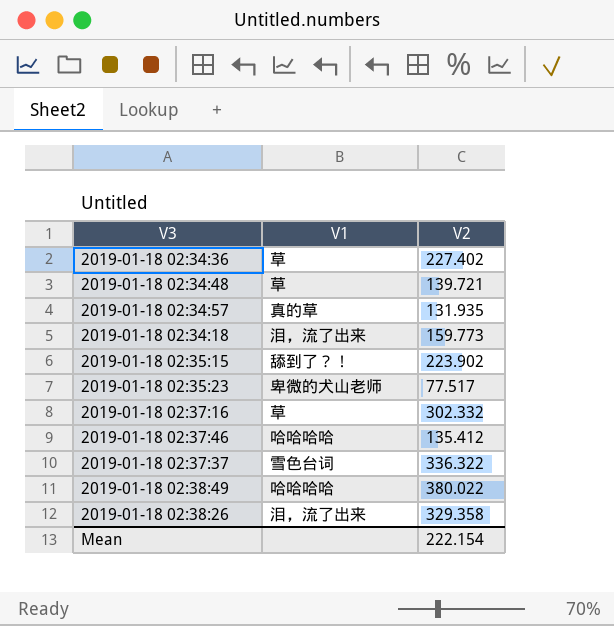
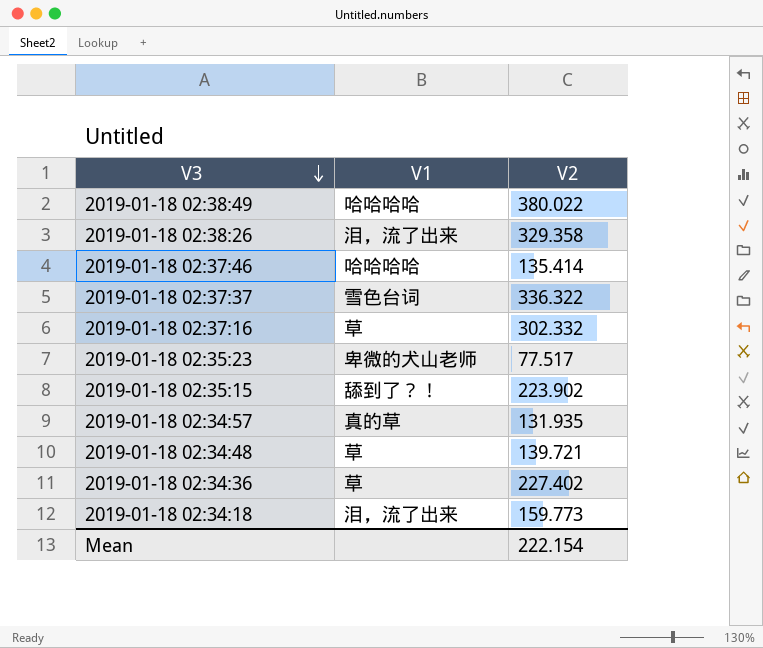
row order: none -> V3 descending
2019-01-18 02:37:46 | V2: 135.412 -> 135.414

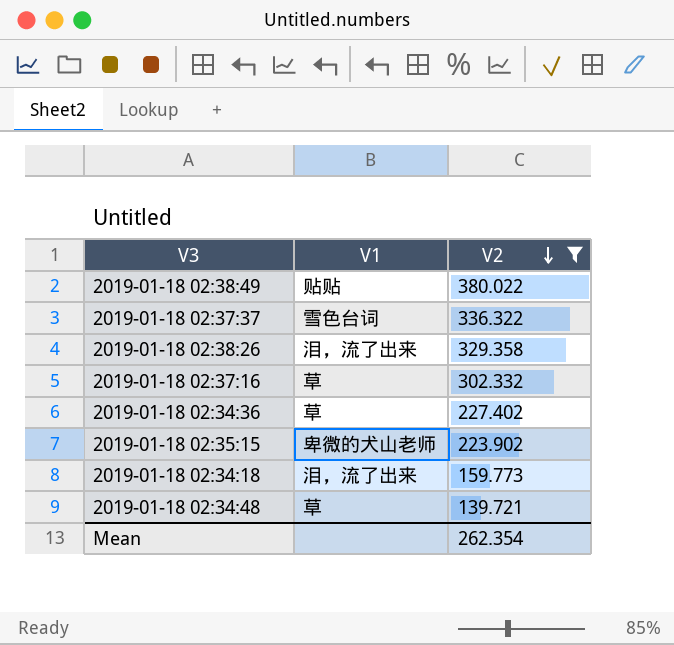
filter: none -> V2 >= 139.721
row order: V3 descending -> V2 descending
2019-01-18 02:38:49 | V1: 哈哈哈哈 -> 贴贴
2019-01-18 02:35:15 | V1: 舔到了？！ -> 卑微的犬山老师
Mean | V2: 222.154 -> 262.354

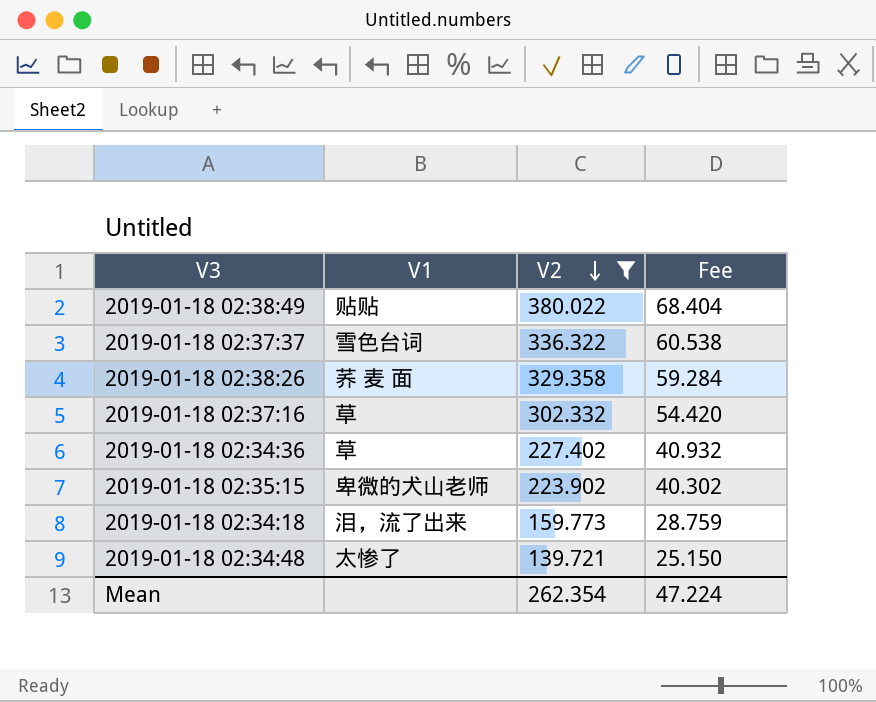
column Fee | formula: none -> [V2] * 0.18
2019-01-18 02:38:26 | V1: 泪，流了出来 -> 荞 麦 面
2019-01-18 02:34:48 | V1: 草 -> 太惨了

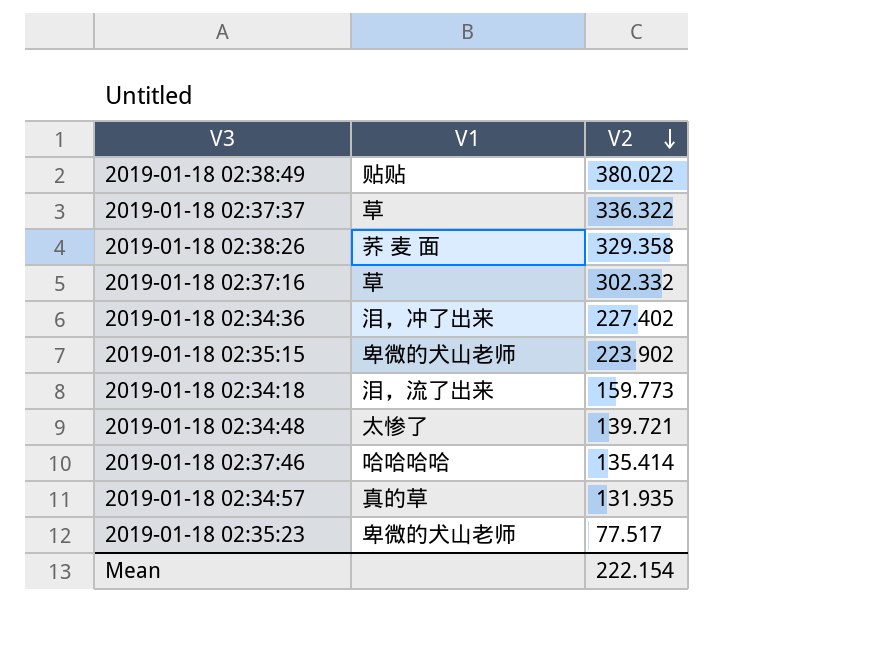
filter: V2 >= 139.721 -> none
column Fee | formula: [V2] * 0.18 -> none
2019-01-18 02:37:37 | V1: 雪色台词 -> 草
2019-01-18 02:34:36 | V1: 草 -> 泪，冲了出来
Mean | V2: 262.354 -> 222.154

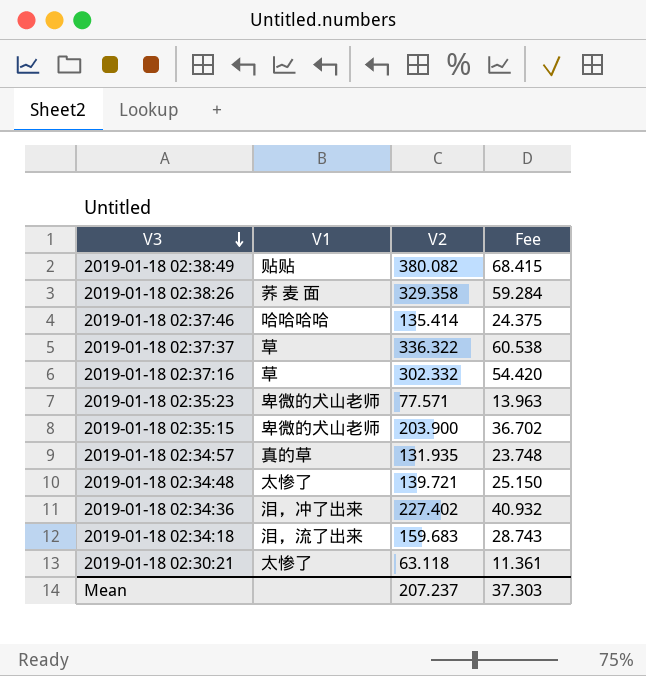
row order: V2 descending -> V3 descending
column Fee | formula: none -> [V2] * 0.18
2019-01-18 02:38:49 | V2: 380.022 -> 380.082
2019-01-18 02:35:23 | V2: 77.517 -> 77.571
2019-01-18 02:35:15 | V2: 223.902 -> 203.900
2019-01-18 02:34:18 | V2: 159.773 -> 159.683
row 2019-01-18 02:30:21: none -> 太惨了 | 63.118 | 11.361
Mean | V2: 222.154 -> 207.237

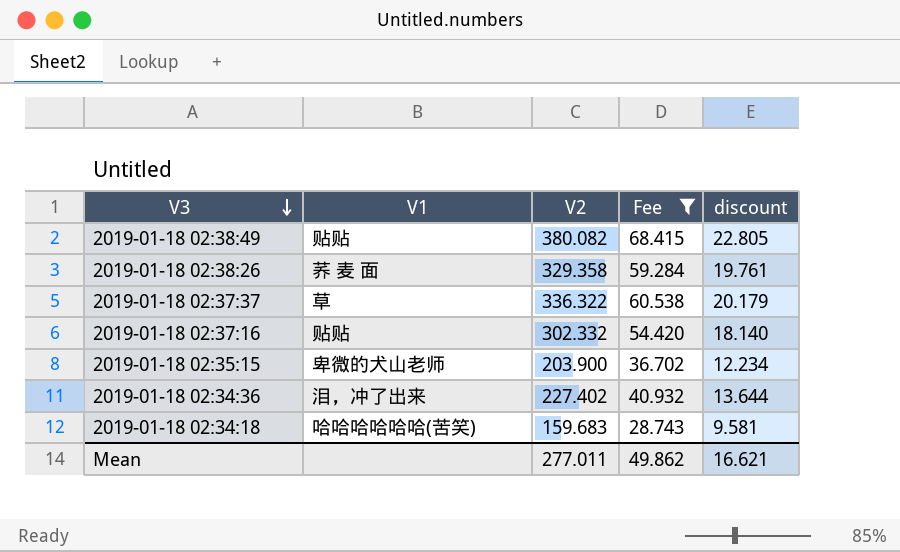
filter: none -> Fee >= 28.743
column discount | formula: none -> [V2] * 0.06
2019-01-18 02:37:16 | V1: 草 -> 贴贴
2019-01-18 02:34:18 | V1: 泪，流了出来 -> 哈哈哈哈哈哈(苦笑)
Mean | V2: 207.237 -> 277.011
Mean | Fee: 37.303 -> 49.862

